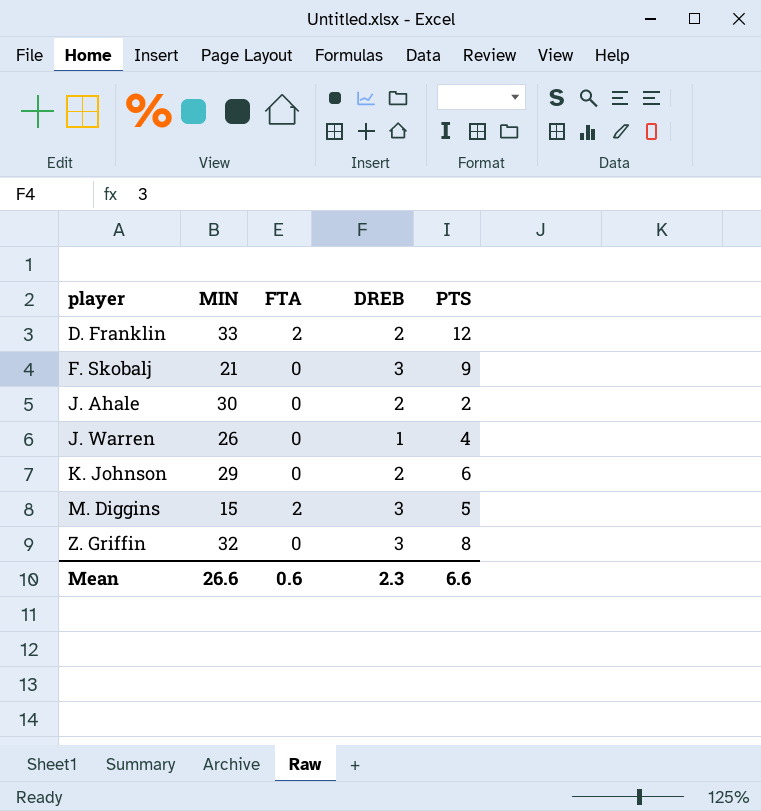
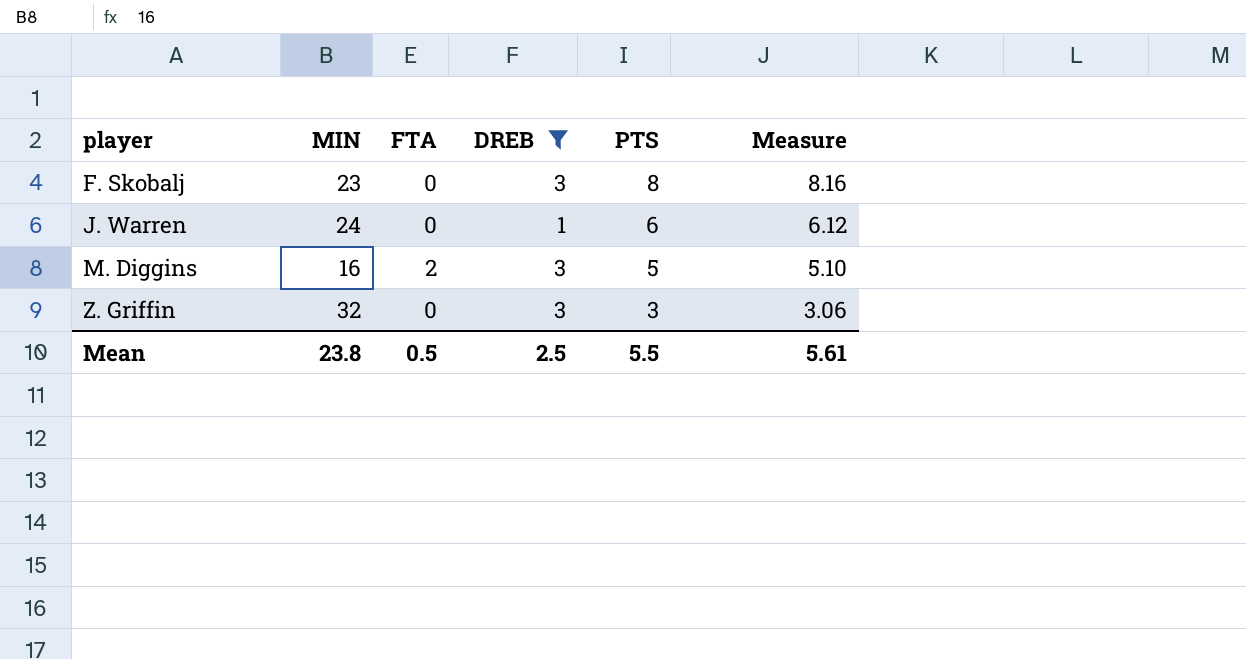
filter: none -> DREB != 2
column Measure | formula: none -> [PTS] * 1.02
F. Skobalj | MIN: 21 -> 23
F. Skobalj | PTS: 9 -> 8
J. Warren | MIN: 26 -> 24
J. Warren | PTS: 4 -> 6
M. Diggins | MIN: 15 -> 16
Z. Griffin | PTS: 8 -> 3
Mean | MIN: 26.6 -> 23.8
Mean | FTA: 0.6 -> 0.5
Mean | DREB: 2.3 -> 2.5
Mean | PTS: 6.6 -> 5.5

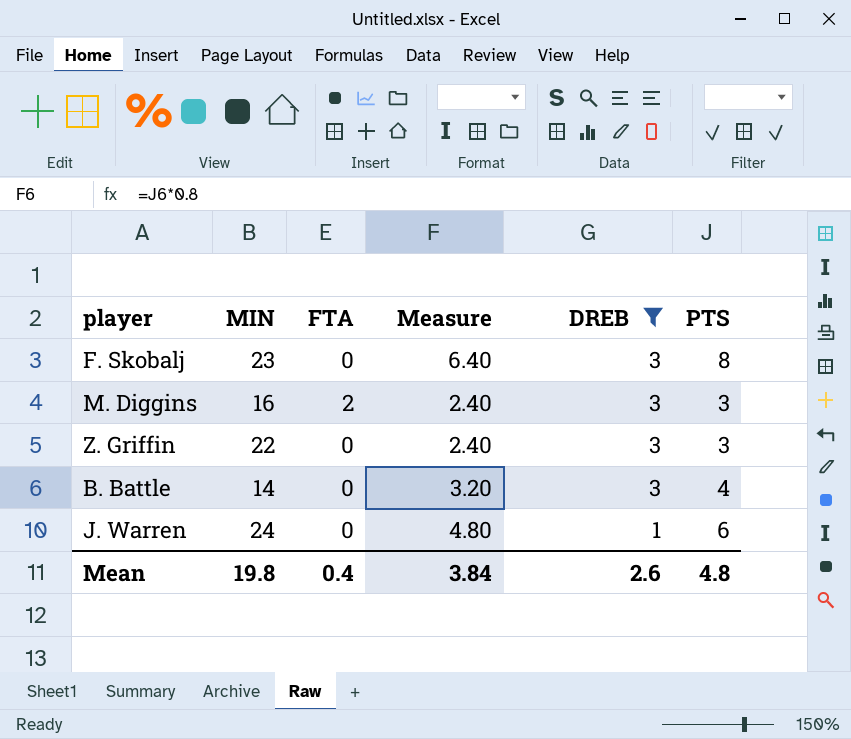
row order: player ascending -> DREB descending
column Measure | formula: [PTS] * 1.02 -> [PTS] * 0.8
column Measure | position: 6 -> 4
M. Diggins | PTS: 5 -> 3
Z. Griffin | MIN: 32 -> 22
row B. Battle: none -> 14 | 0 | 3.20 | 3 | 4
Mean | MIN: 23.8 -> 19.8
Mean | FTA: 0.5 -> 0.4
Mean | Measure: 5.61 -> 3.84
Mean | DREB: 2.5 -> 2.6
Mean | PTS: 5.5 -> 4.8

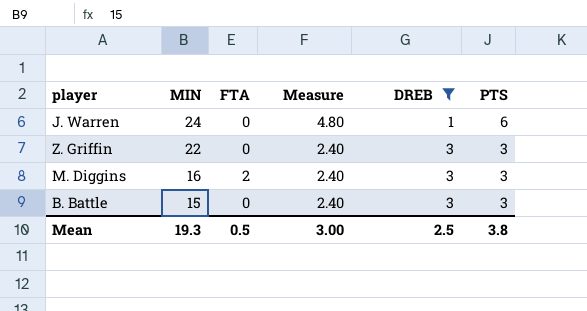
row order: DREB descending -> MIN descending
row F. Skobalj: 23 | 0 | 6.40 | 3 | 8 -> none
B. Battle | MIN: 14 -> 15
B. Battle | Measure: 3.20 -> 2.40
B. Battle | PTS: 4 -> 3
Mean | MIN: 19.8 -> 19.3
Mean | FTA: 0.4 -> 0.5
Mean | Measure: 3.84 -> 3.00
Mean | DREB: 2.6 -> 2.5
Mean | PTS: 4.8 -> 3.8

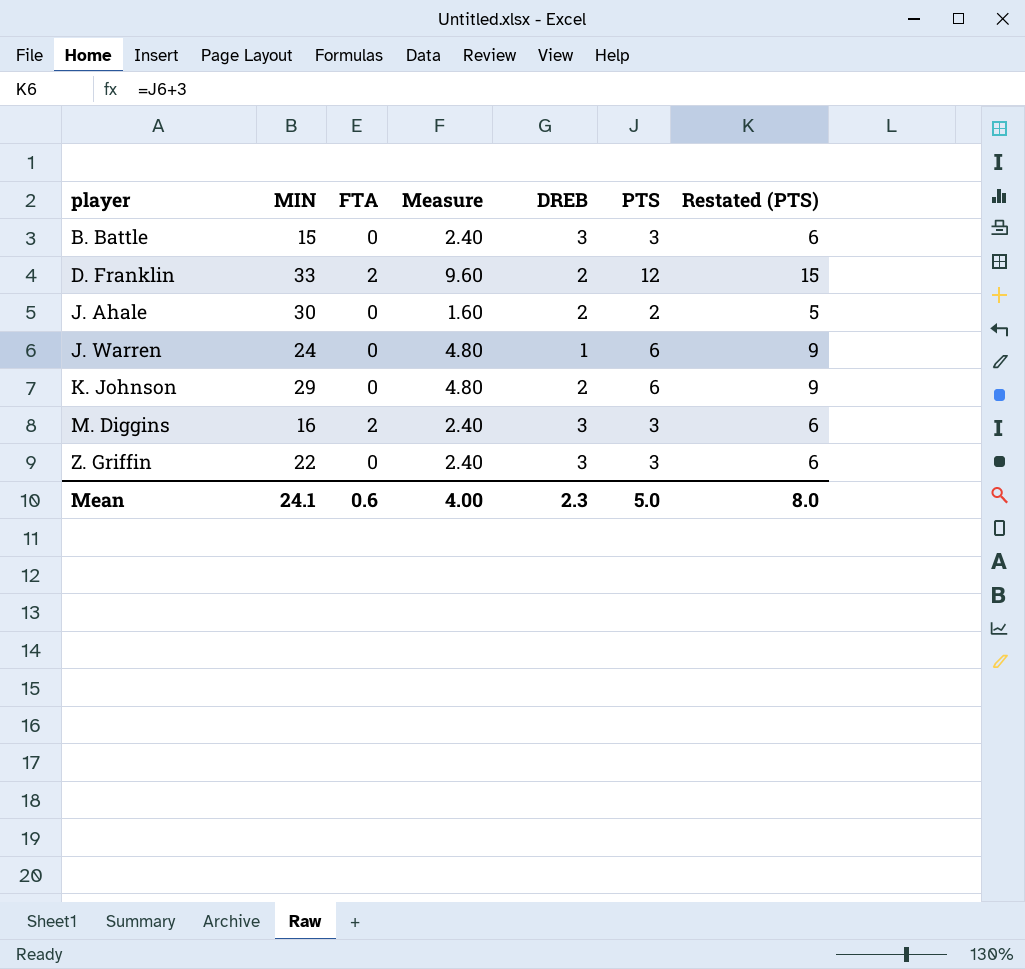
filter: DREB != 2 -> none
row order: MIN descending -> player ascending
column Restated (PTS) | formula: none -> [PTS] + 3
Mean | MIN: 19.3 -> 24.1
Mean | FTA: 0.5 -> 0.6
Mean | Measure: 3.00 -> 4.00
Mean | DREB: 2.5 -> 2.3
Mean | PTS: 3.8 -> 5.0

